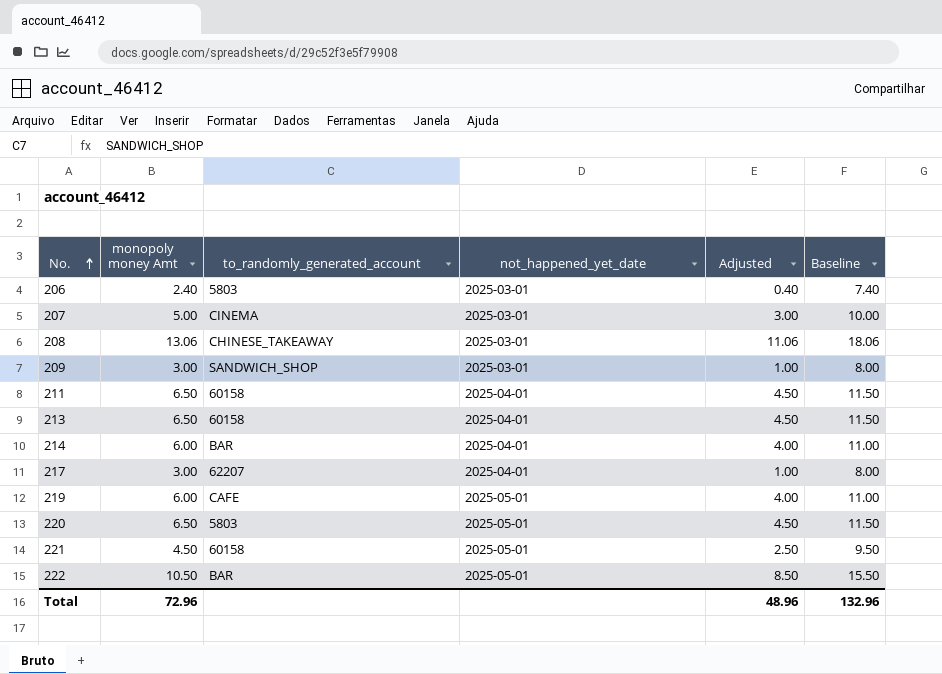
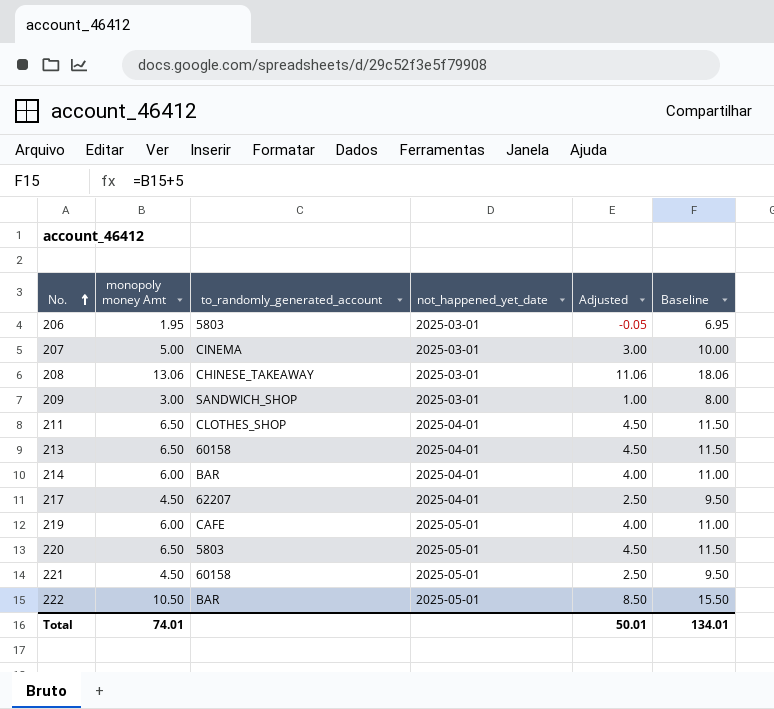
206 | monopoly money Amt: 2.40 -> 1.95
206 | Adjusted: 0.40 -> -0.05
206 | Baseline: 7.40 -> 6.95
211 | to_randomly_generated_account: 60158 -> CLOTHES_SHOP
217 | monopoly money Amt: 3.00 -> 4.50
217 | Adjusted: 1.00 -> 2.50
217 | Baseline: 8.00 -> 9.50
Total | monopoly money Amt: 72.96 -> 74.01
Total | Adjusted: 48.96 -> 50.01
Total | Baseline: 132.96 -> 134.01

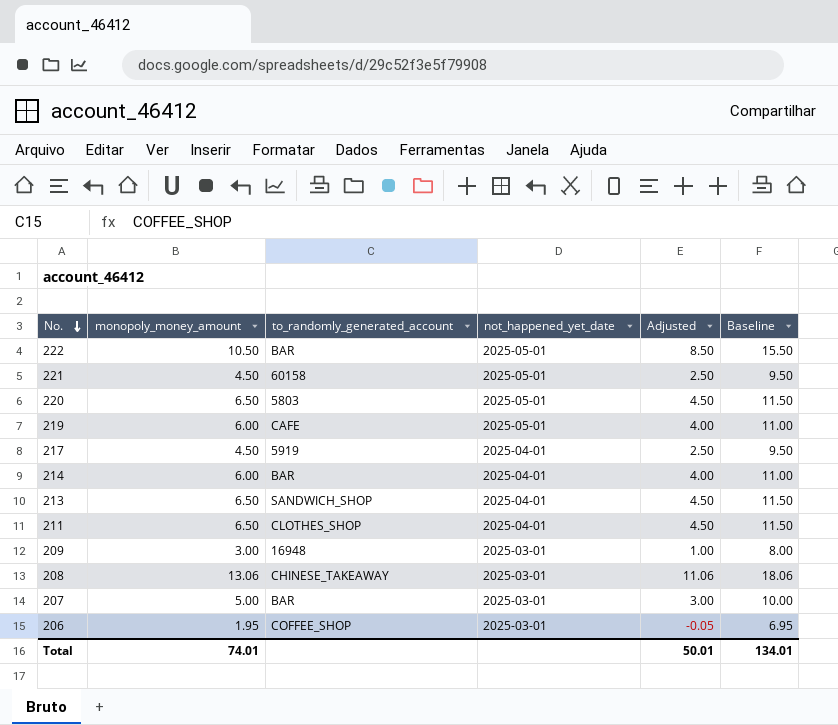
row order: No. ascending -> No. descending
column name: monopoly money Amt -> monopoly_money_amount
217 | to_randomly_generated_account: 62207 -> 5919
213 | to_randomly_generated_account: 60158 -> SANDWICH_SHOP
209 | to_randomly_generated_account: SANDWICH_SHOP -> 16948
207 | to_randomly_generated_account: CINEMA -> BAR
206 | to_randomly_generated_account: 5803 -> COFFEE_SHOP

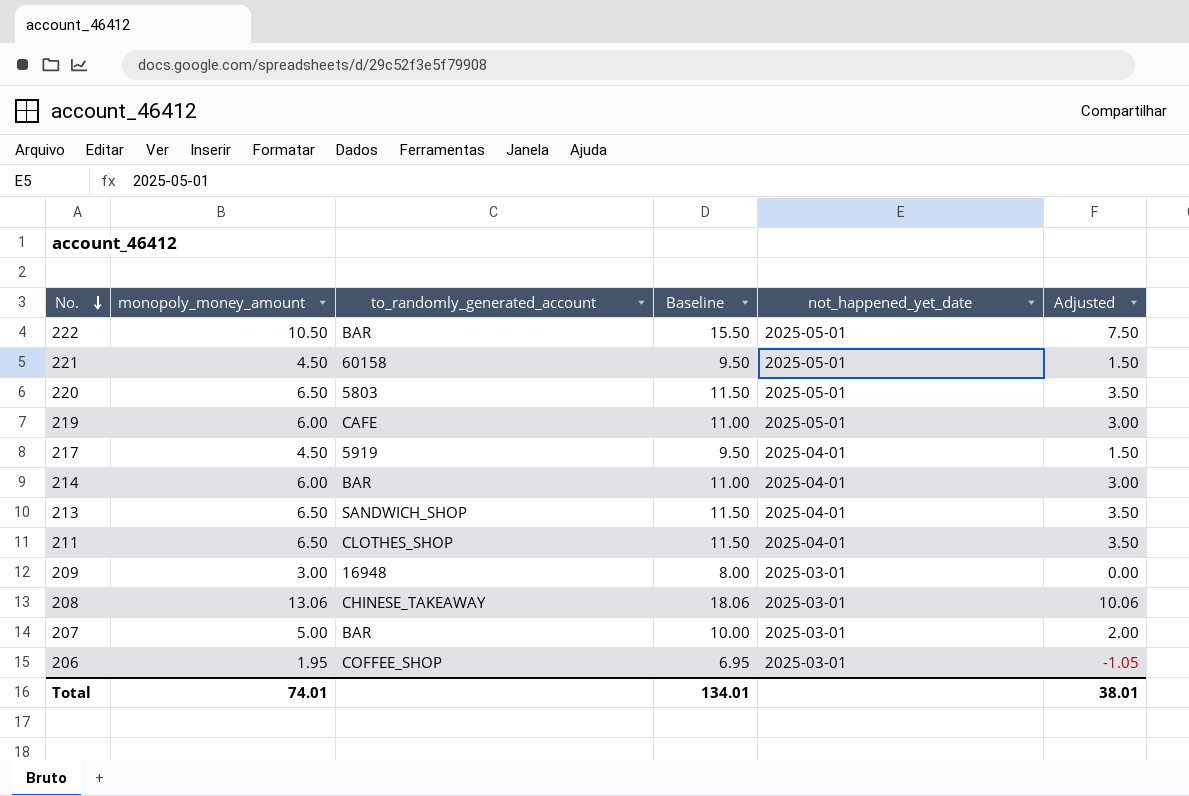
column Baseline | position: 6 -> 4
column Adjusted | formula: [monopoly_money_amount] - 2 -> [monopoly_money_amount] - 3
Total | Adjusted: 50.01 -> 38.01

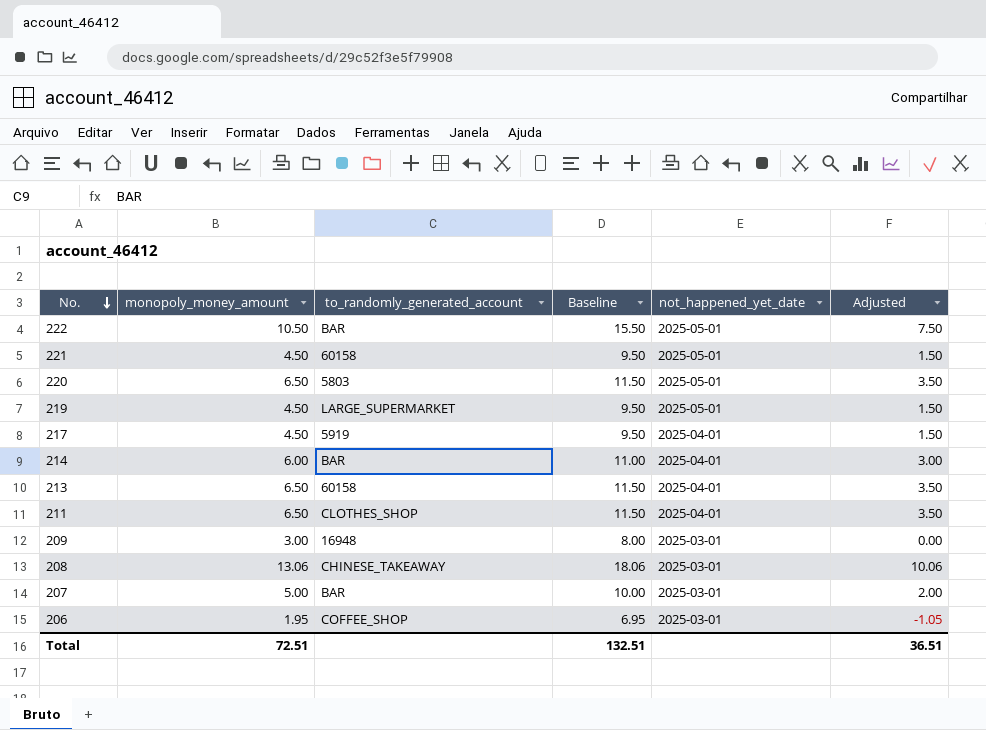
219 | monopoly_money_amount: 6.00 -> 4.50
219 | to_randomly_generated_account: CAFE -> LARGE_SUPERMARKET
219 | Baseline: 11.00 -> 9.50
219 | Adjusted: 3.00 -> 1.50
213 | to_randomly_generated_account: SANDWICH_SHOP -> 60158
Total | monopoly_money_amount: 74.01 -> 72.51
Total | Baseline: 134.01 -> 132.51
Total | Adjusted: 38.01 -> 36.51

